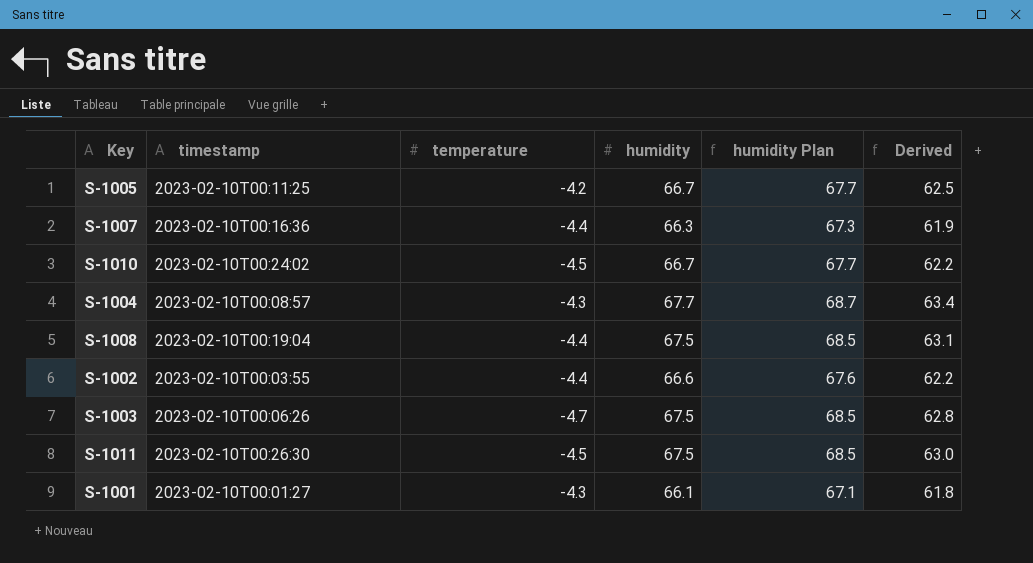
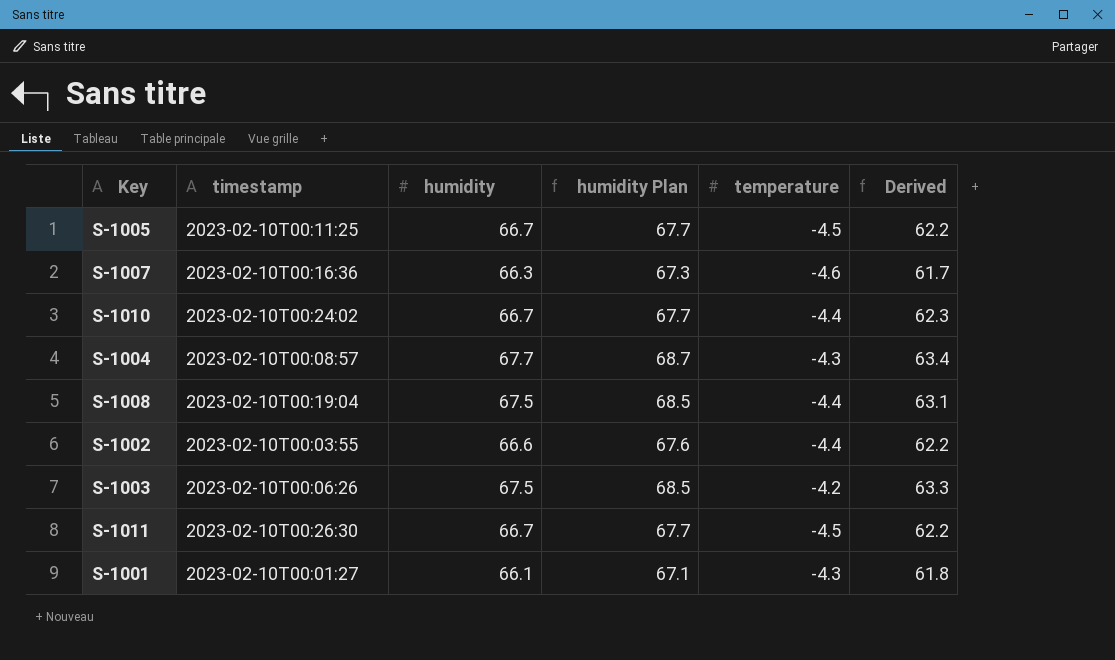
column temperature | position: 3 -> 5
S-1005 | temperature: -4.2 -> -4.5
S-1005 | Derived: 62.5 -> 62.2
S-1007 | temperature: -4.4 -> -4.6
S-1007 | Derived: 61.9 -> 61.7
S-1010 | temperature: -4.5 -> -4.4
S-1010 | Derived: 62.2 -> 62.3
S-1003 | temperature: -4.7 -> -4.2
S-1003 | Derived: 62.8 -> 63.3
S-1011 | humidity: 67.5 -> 66.7
S-1011 | humidity Plan: 68.5 -> 67.7
S-1011 | Derived: 63.0 -> 62.2

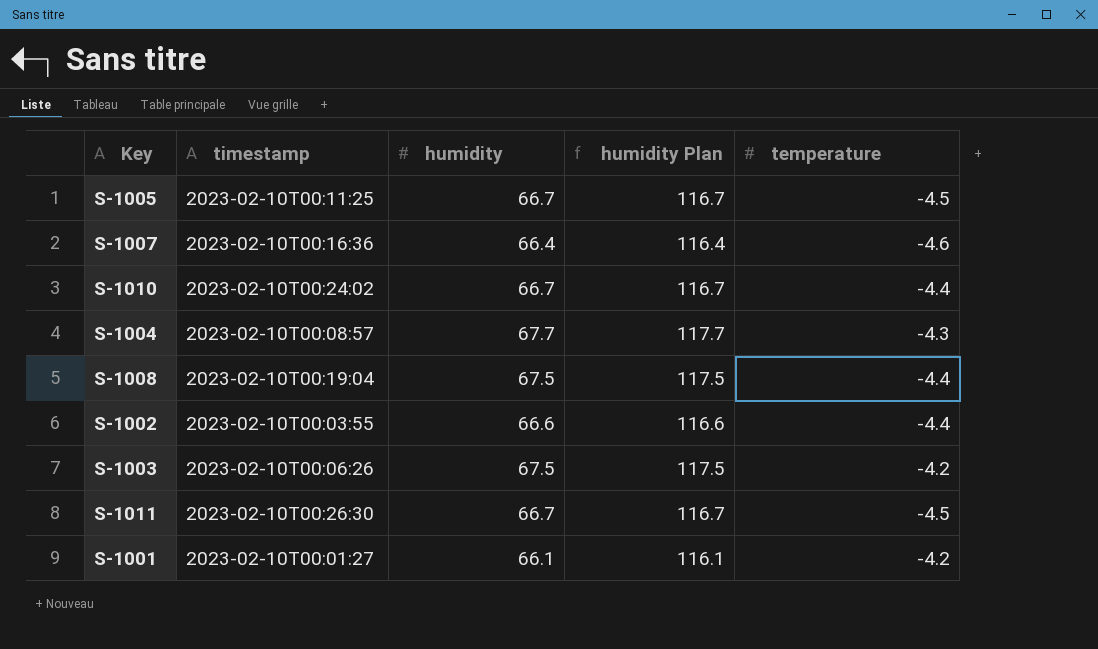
column Derived | formula: [humidity] + [temperature] -> none
column humidity Plan | formula: [humidity] + 1 -> [humidity] + 50
S-1007 | humidity: 66.3 -> 66.4
S-1001 | temperature: -4.3 -> -4.2

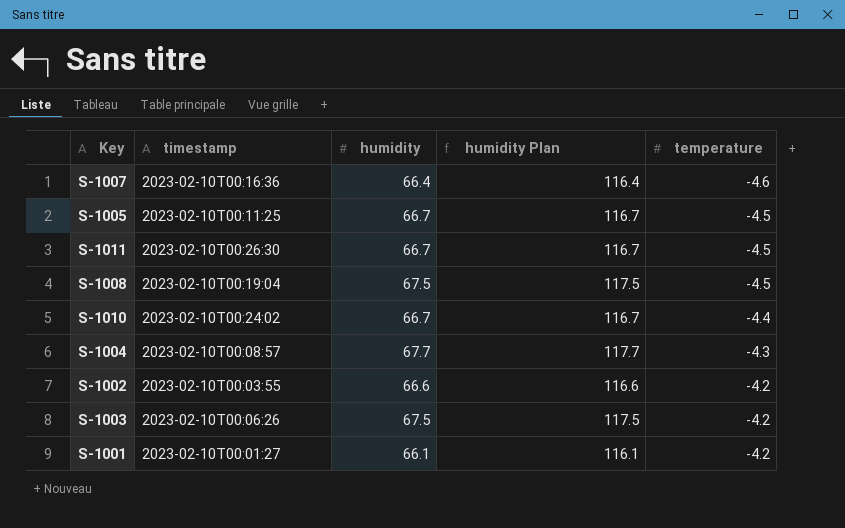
row order: none -> temperature ascending
S-1008 | temperature: -4.4 -> -4.5
S-1002 | temperature: -4.4 -> -4.2

